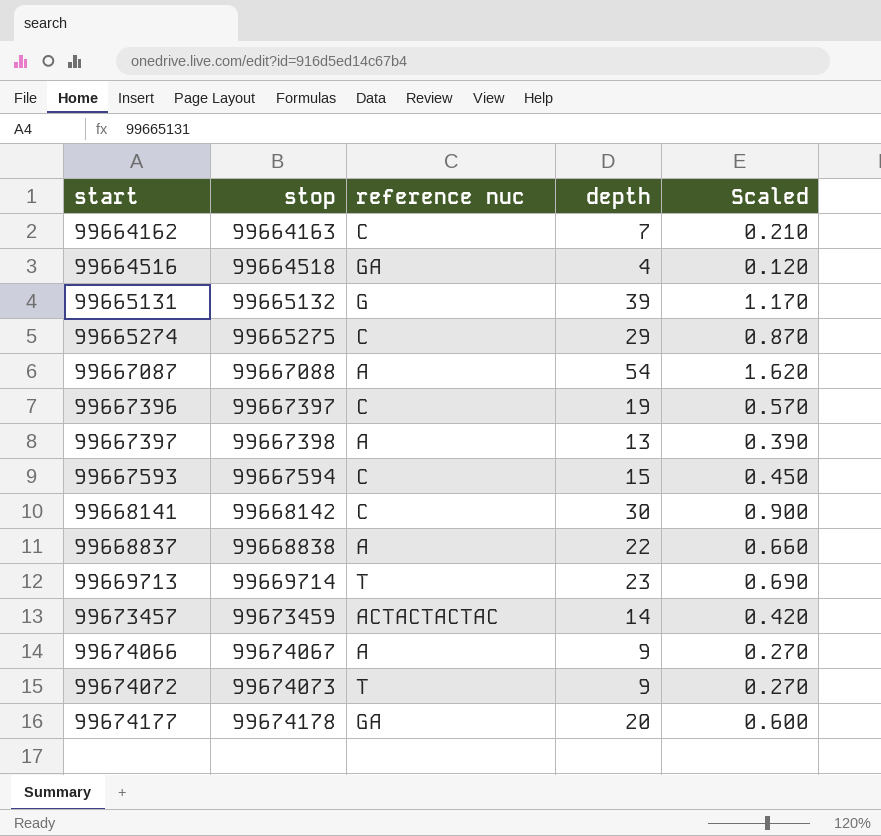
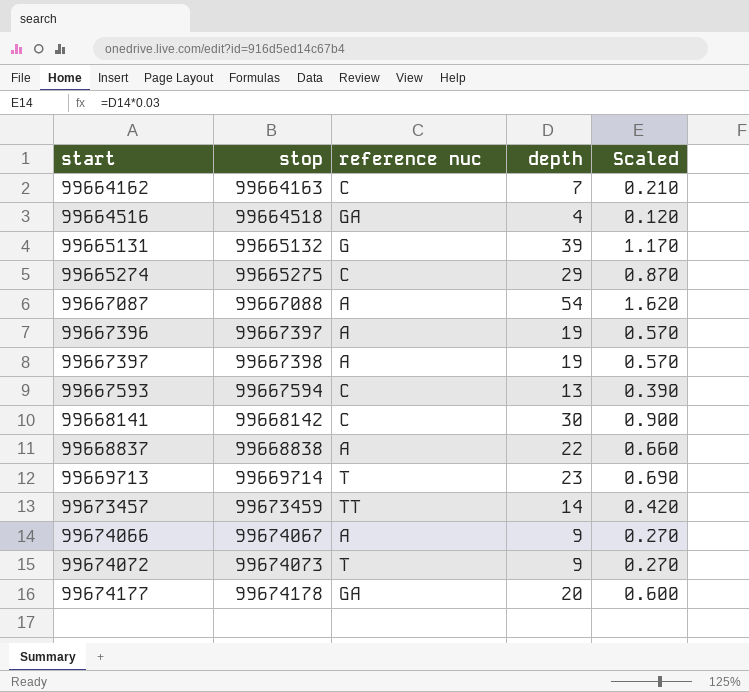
99667396 | reference nuc: C -> A
99667397 | depth: 13 -> 19
99667397 | Scaled: 0.390 -> 0.570
99667593 | depth: 15 -> 13
99667593 | Scaled: 0.450 -> 0.390
99673457 | reference nuc: ACTACTACTAC -> TT

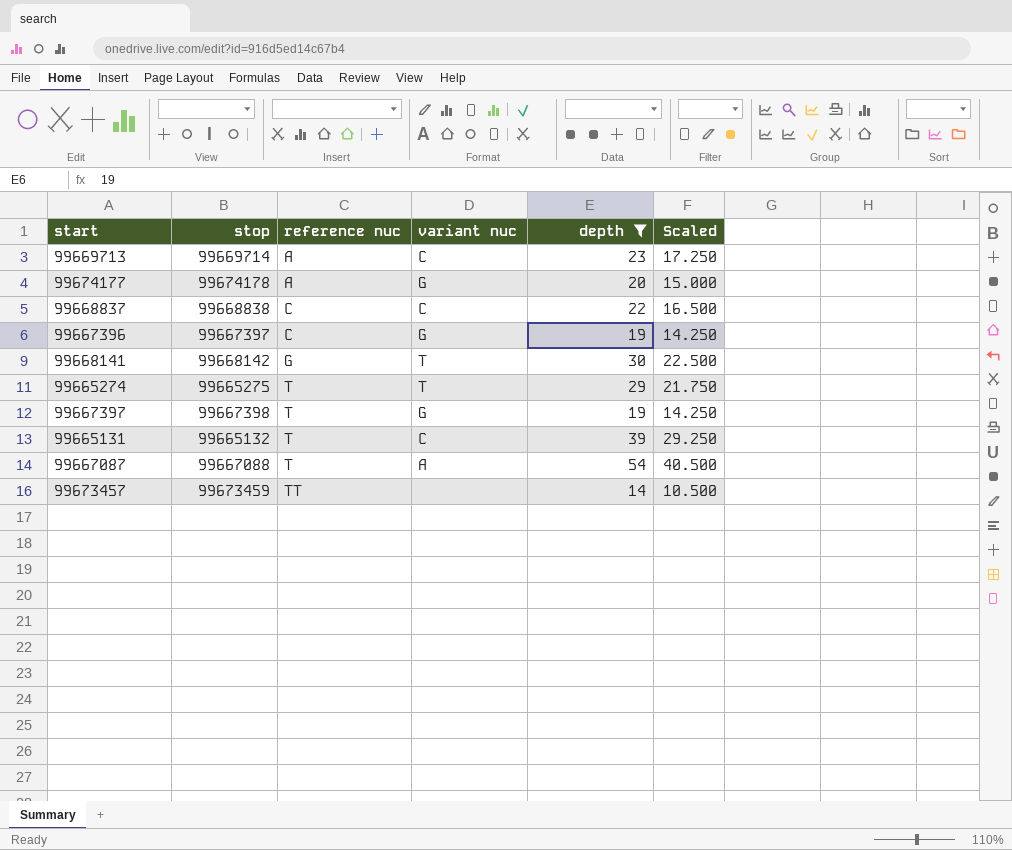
filter: none -> depth >= 14
row order: start ascending -> reference nuc ascending
column variant nuc | position: none -> 4
column Scaled | formula: [depth] * 0.03 -> [depth] * 0.75
99669713 | reference nuc: T -> A
99674177 | reference nuc: GA -> A
99668837 | reference nuc: A -> C
99667396 | reference nuc: A -> C
99668141 | reference nuc: C -> G
99665274 | reference nuc: C -> T
99667397 | reference nuc: A -> T
99665131 | reference nuc: G -> T
99667087 | reference nuc: A -> T

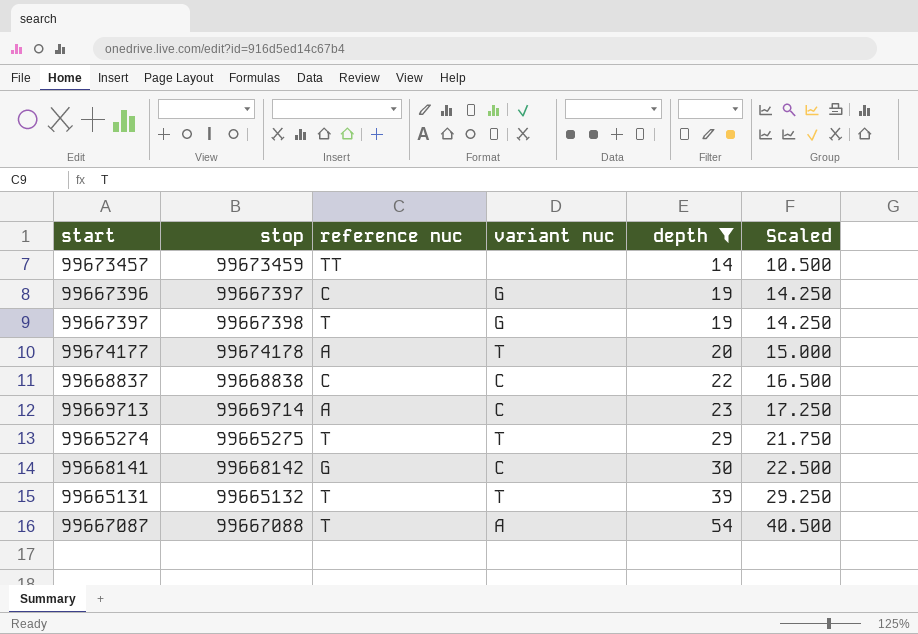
row order: reference nuc ascending -> depth ascending
99674177 | variant nuc: G -> T
99668141 | variant nuc: T -> C
99665131 | variant nuc: C -> T

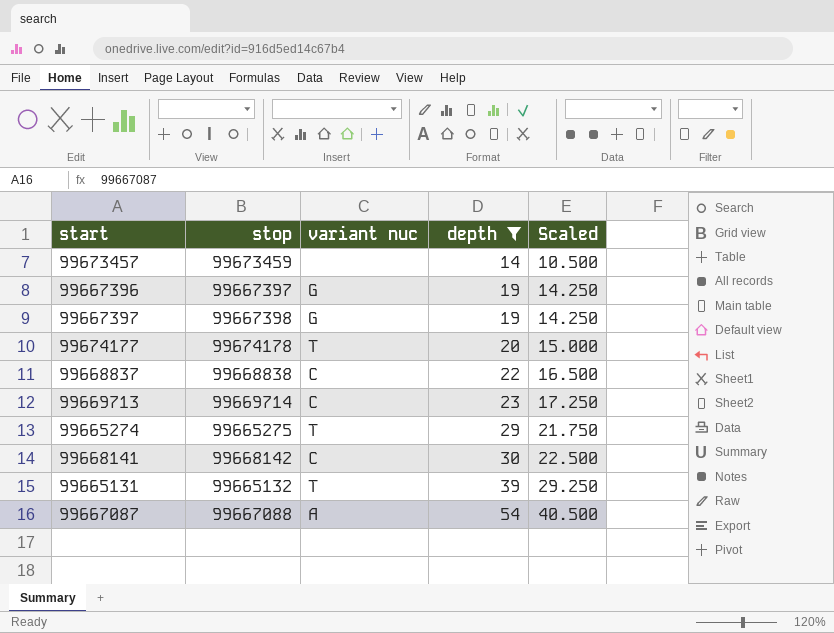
column reference nuc | position: 3 -> none

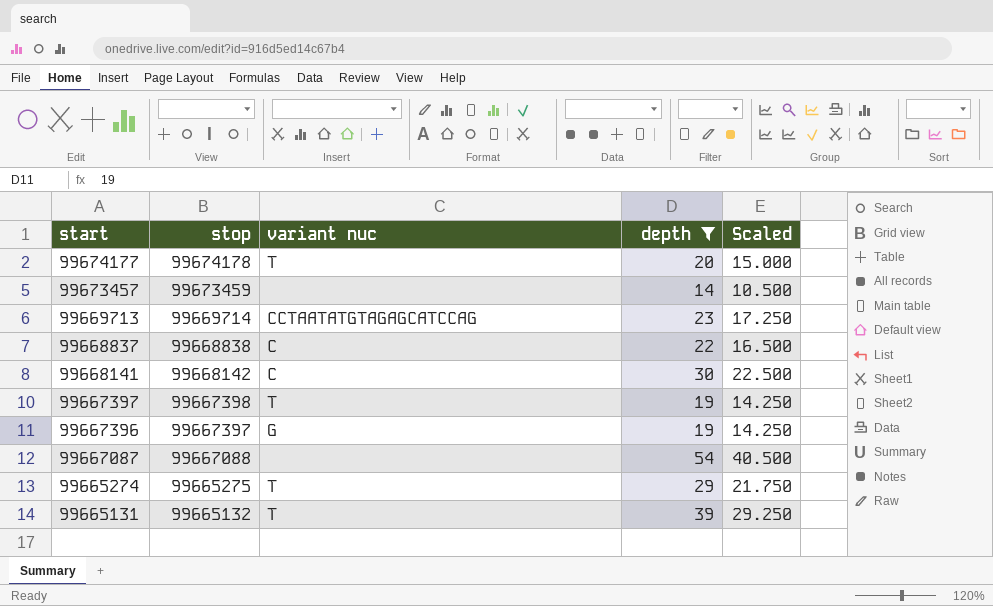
row order: depth ascending -> start descending
99669713 | variant nuc: C -> CCTAATATGTAGAGCATCCAG
99667397 | variant nuc: G -> T
99667087 | variant nuc: A -> none

